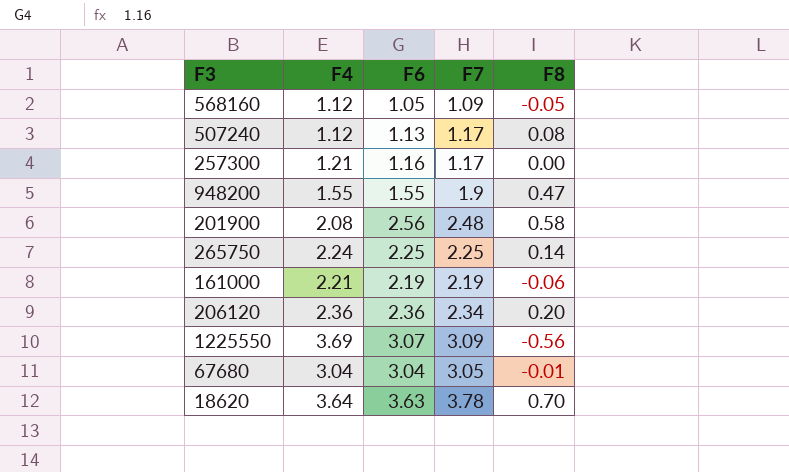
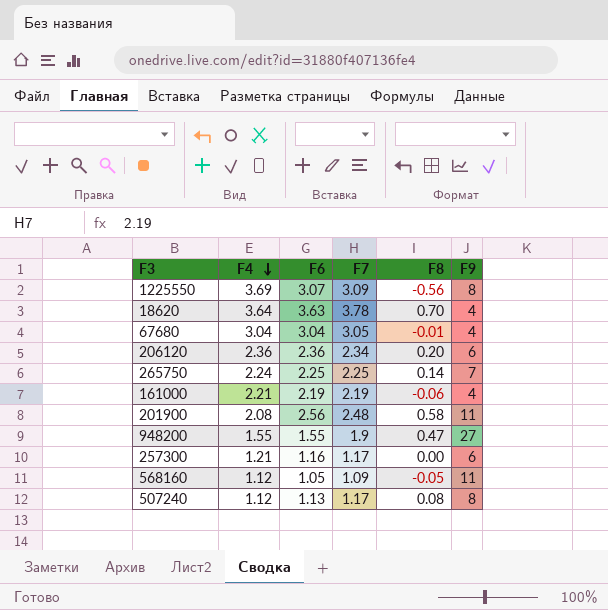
row order: none -> F4 descending
column F9 | position: none -> 6

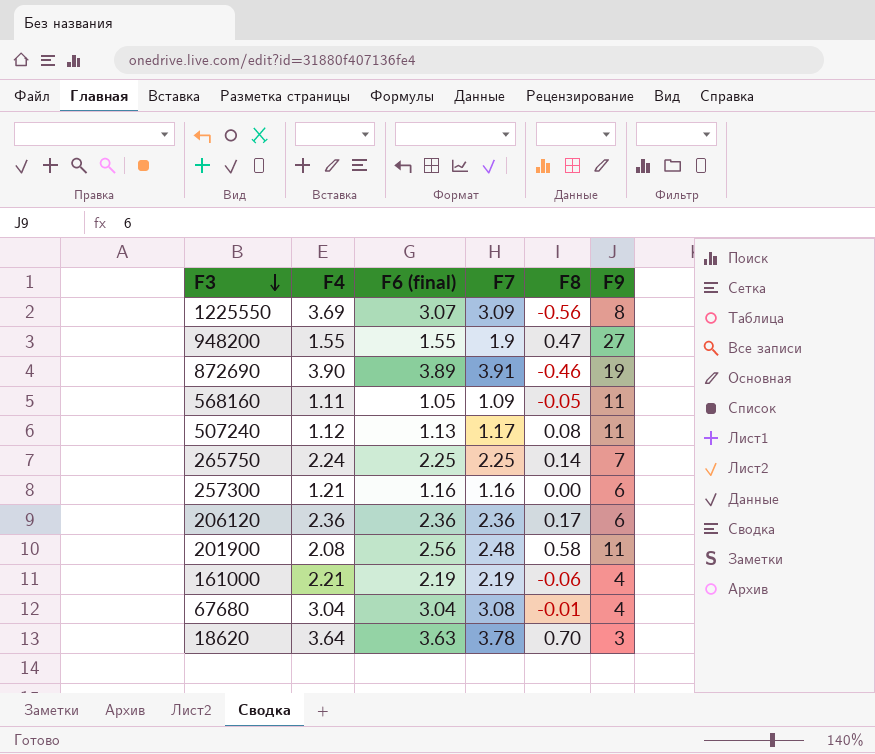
row order: F4 descending -> F3 descending
column name: F6 -> F6 (final)
row 872690: none -> 3.90 | 3.89 | 3.91 | -0.46 | 19
568160 | F4: 1.12 -> 1.11
507240 | F9: 8 -> 11
257300 | F7: 1.17 -> 1.16
206120 | F7: 2.34 -> 2.36
206120 | F8: 0.20 -> 0.17
67680 | F7: 3.05 -> 3.08
18620 | F9: 4 -> 3

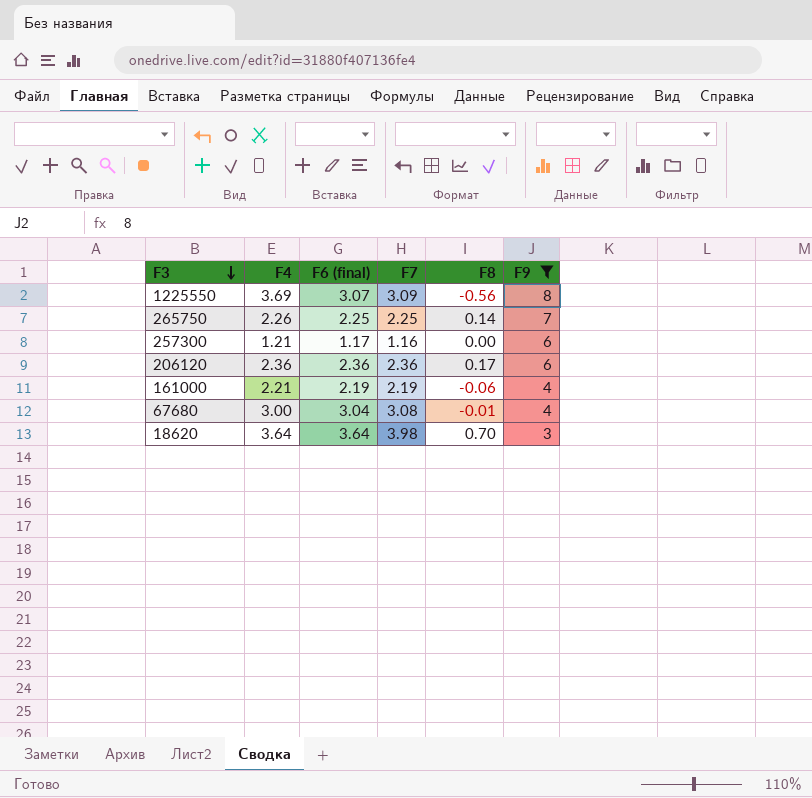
filter: none -> F9 <= 8
265750 | F4: 2.24 -> 2.26
257300 | F6 (final): 1.16 -> 1.17
67680 | F4: 3.04 -> 3.00
18620 | F6 (final): 3.63 -> 3.64
18620 | F7: 3.78 -> 3.98

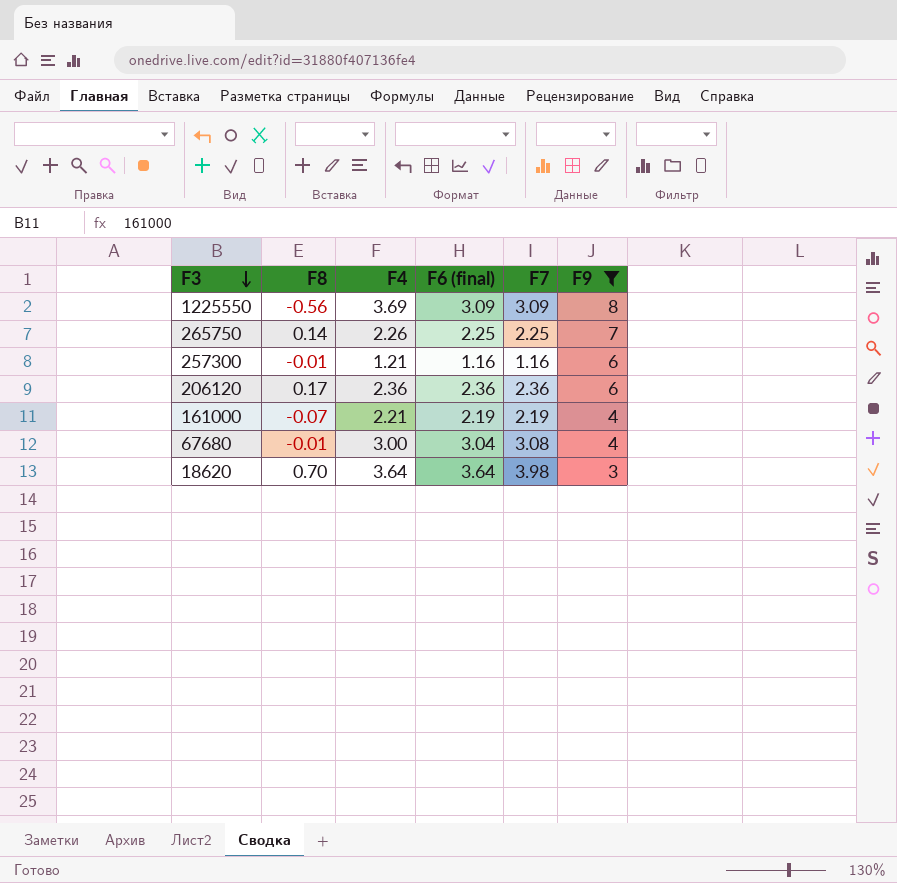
column F8 | position: 5 -> 2
1225550 | F6 (final): 3.07 -> 3.09
257300 | F8: 0.00 -> -0.01
257300 | F6 (final): 1.17 -> 1.16
161000 | F8: -0.06 -> -0.07

